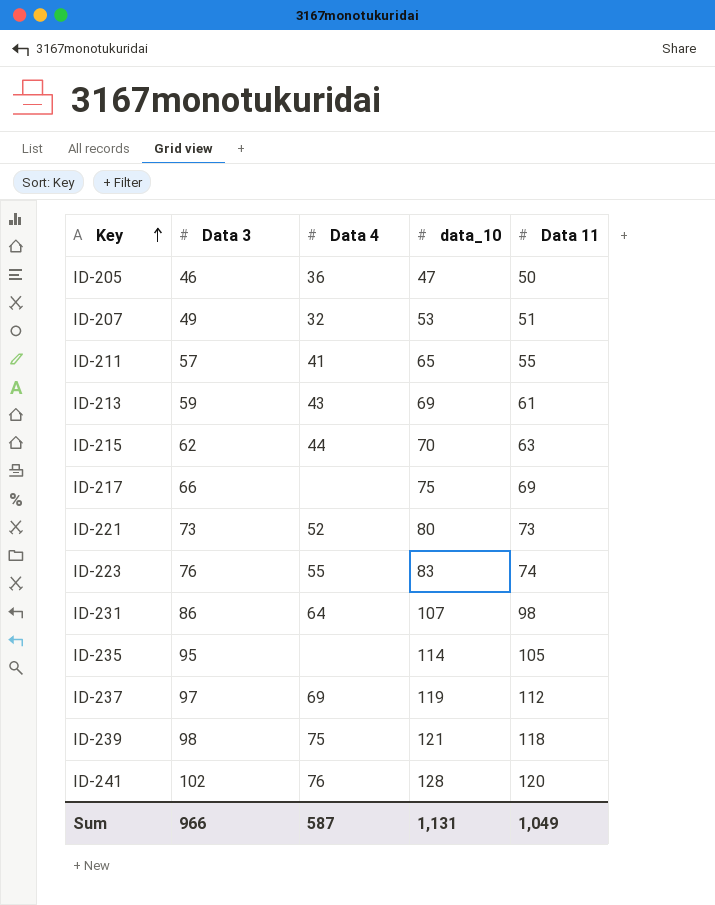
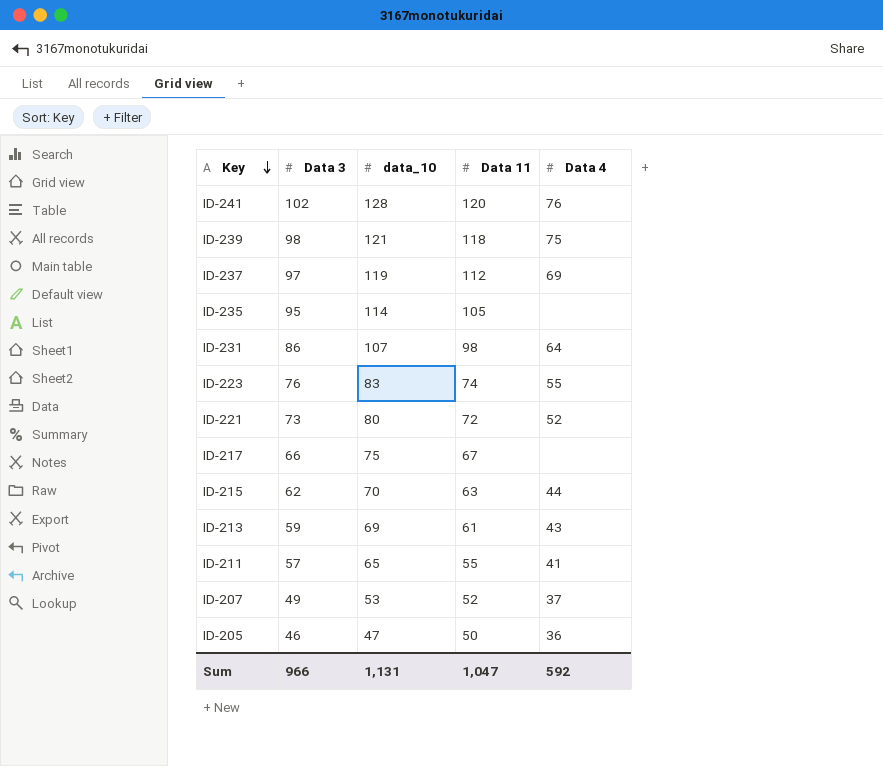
row order: Key ascending -> Key descending
column Data 4 | position: 3 -> 5
ID-221 | Data 11: 73 -> 72
ID-217 | Data 11: 69 -> 67
ID-207 | Data 11: 51 -> 52
ID-207 | Data 4: 32 -> 37
Sum | Data 11: 1,049 -> 1,047
Sum | Data 4: 587 -> 592

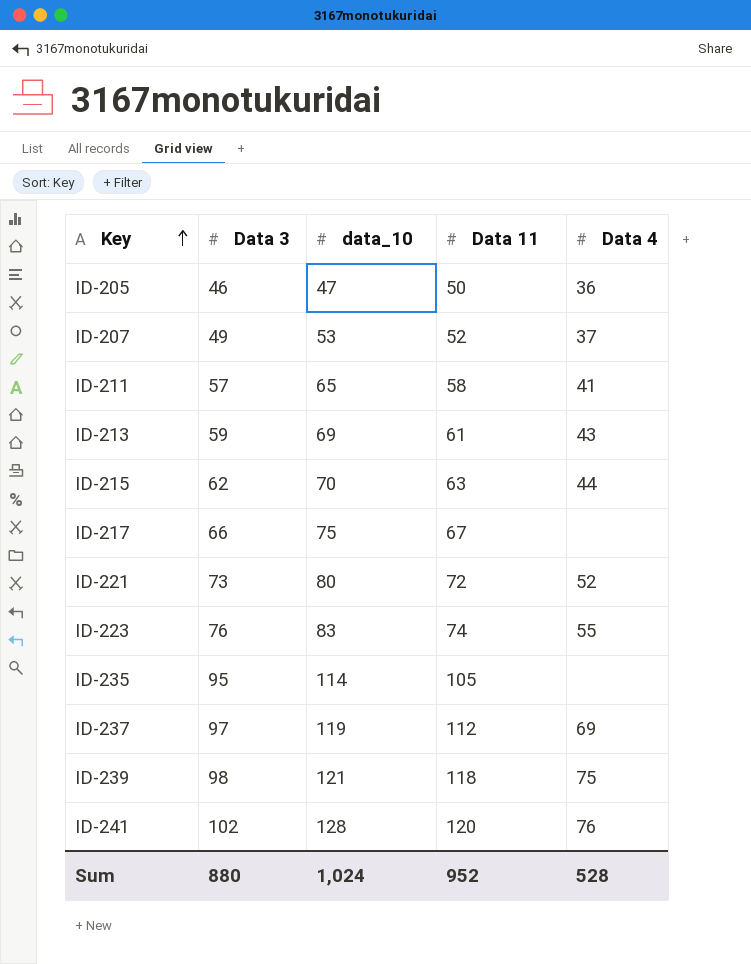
row order: Key descending -> Key ascending
row ID-231: 86 | 107 | 98 | 64 -> none
ID-211 | Data 11: 55 -> 58
Sum | Data 3: 966 -> 880
Sum | data_10: 1,131 -> 1,024
Sum | Data 11: 1,047 -> 952
Sum | Data 4: 592 -> 528

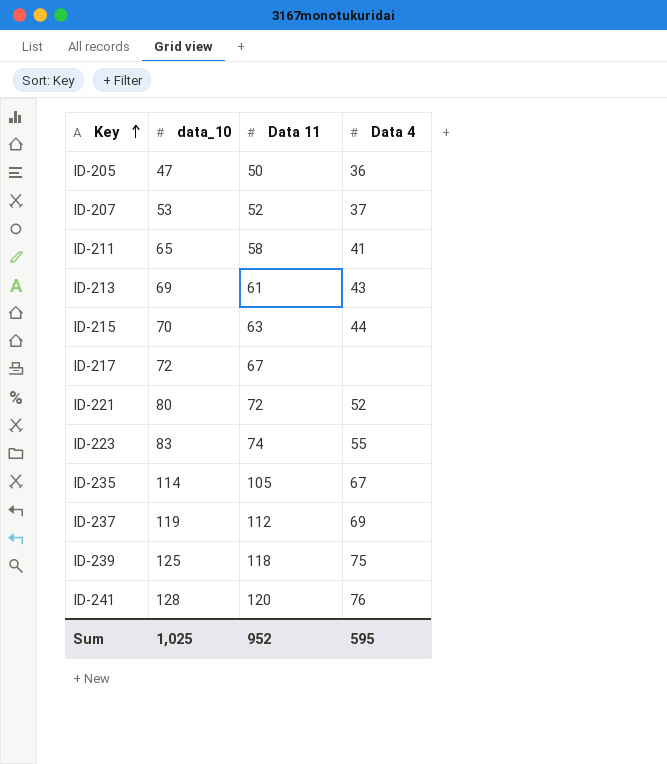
column Data 3 | position: 2 -> none
ID-217 | data_10: 75 -> 72
ID-235 | Data 4: none -> 67
ID-239 | data_10: 121 -> 125
Sum | data_10: 1,024 -> 1,025
Sum | Data 4: 528 -> 595

